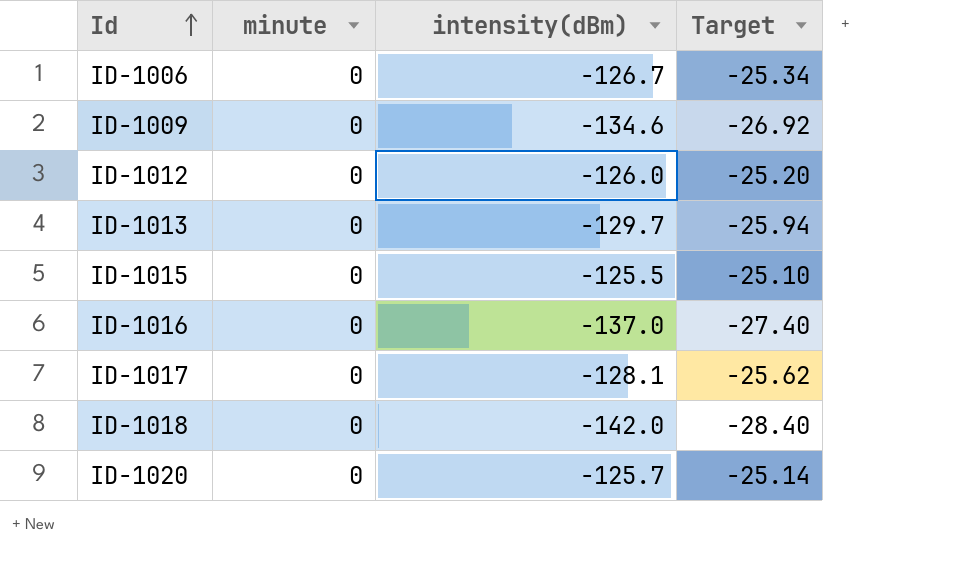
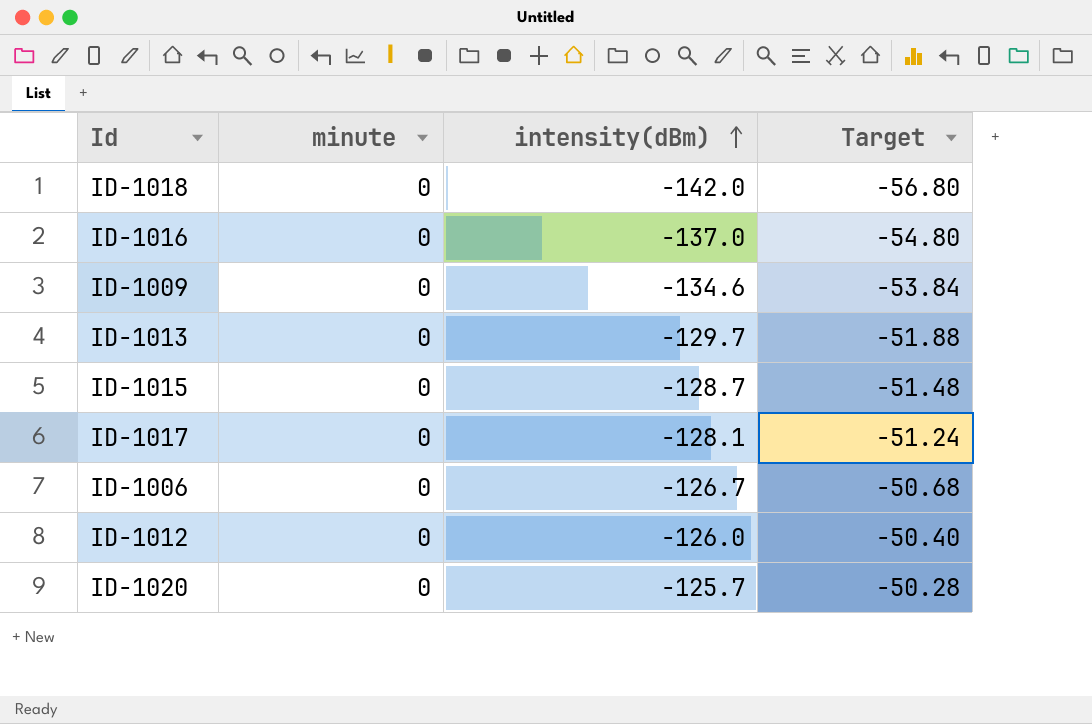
row order: Id ascending -> intensity(dBm) ascending
column Target | formula: [intensity(dBm)] * 0.2 -> [intensity(dBm)] * 0.4
ID-1015 | intensity(dBm): -125.5 -> -128.7

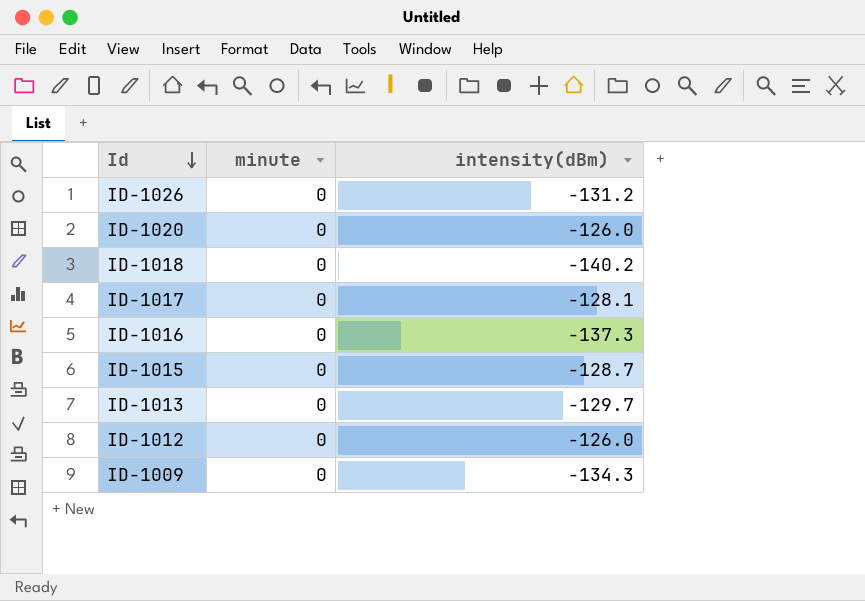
row order: intensity(dBm) ascending -> Id descending
column Target | formula: [intensity(dBm)] * 0.4 -> none
row ID-1006: 0 | -126.7 | -50.68 -> none
row ID-1026: none -> 0 | -131.2
ID-1020 | intensity(dBm): -125.7 -> -126.0
ID-1018 | intensity(dBm): -142.0 -> -140.2
ID-1016 | intensity(dBm): -137.0 -> -137.3
ID-1009 | intensity(dBm): -134.6 -> -134.3

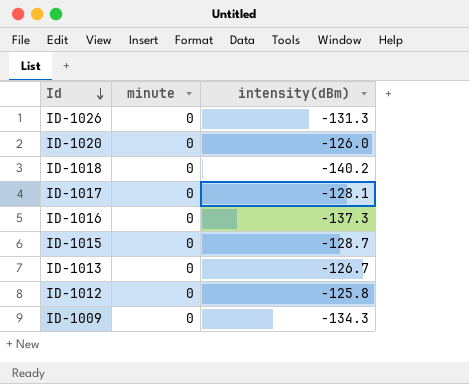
ID-1026 | intensity(dBm): -131.2 -> -131.3
ID-1013 | intensity(dBm): -129.7 -> -126.7
ID-1012 | intensity(dBm): -126.0 -> -125.8

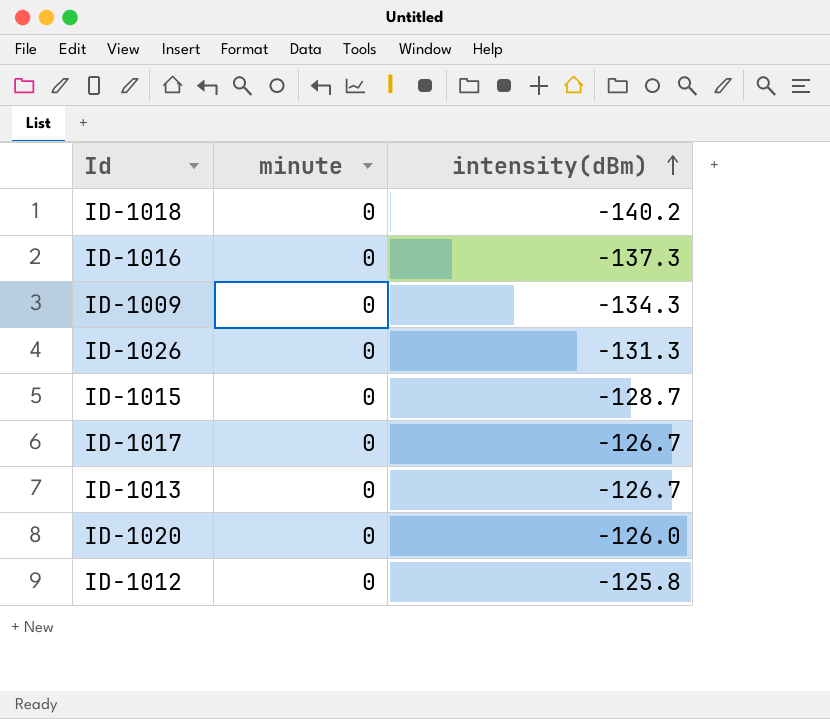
row order: Id descending -> intensity(dBm) ascending
ID-1017 | intensity(dBm): -128.1 -> -126.7

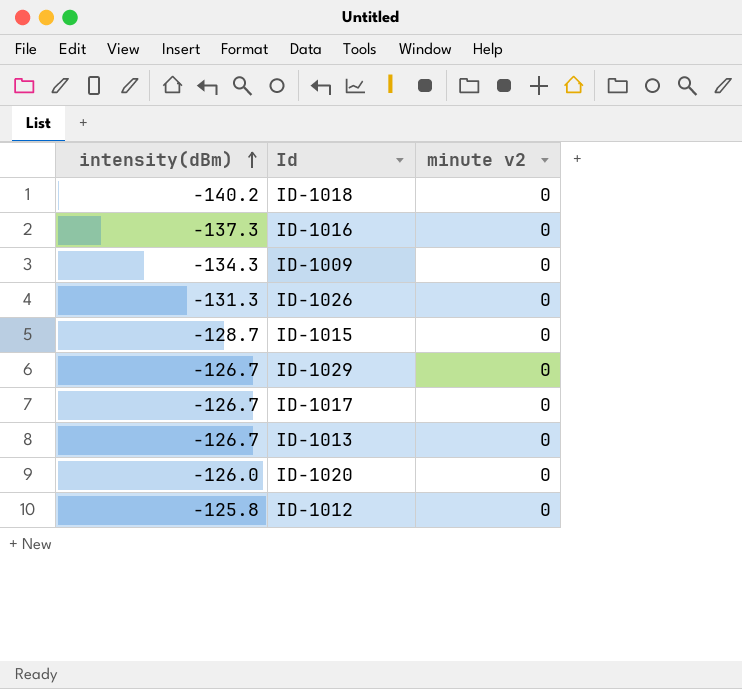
column intensity(dBm) | position: 3 -> 1
column name: minute -> minute v2
row ID-1029: none -> -126.7 | 0

